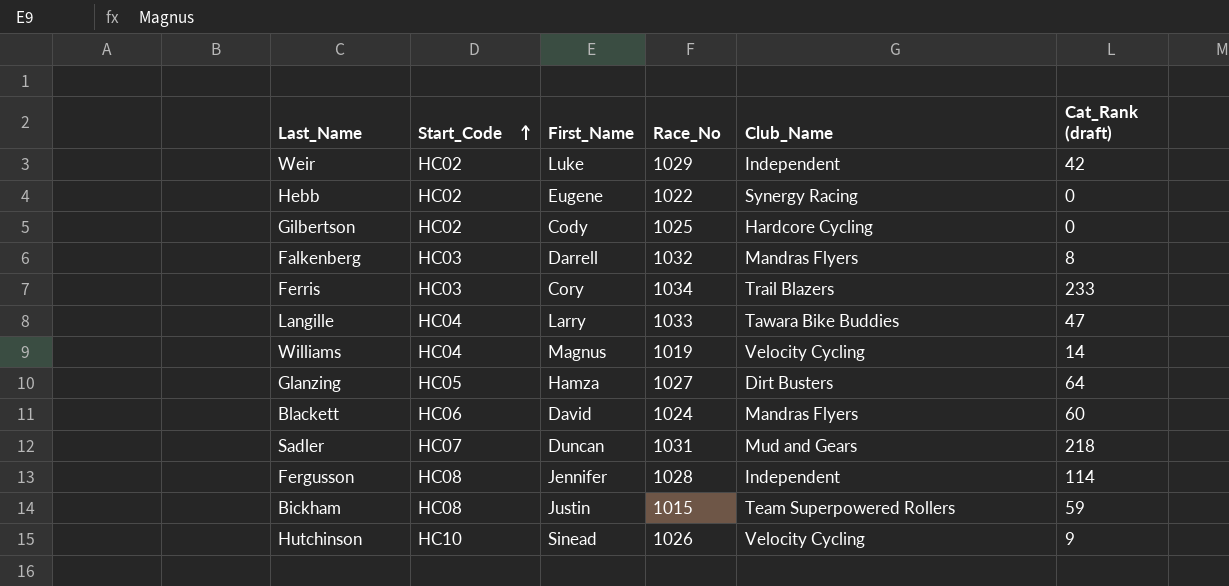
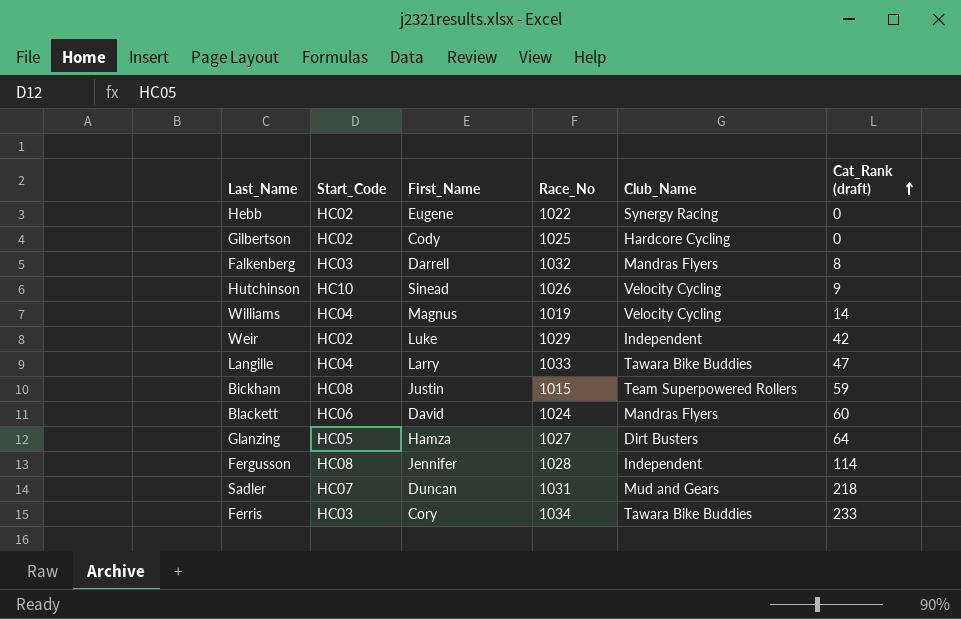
row order: Start_Code ascending -> Cat_Rank (draft) ascending
Ferris | Club_Name: Trail Blazers -> Tawara Bike Buddies

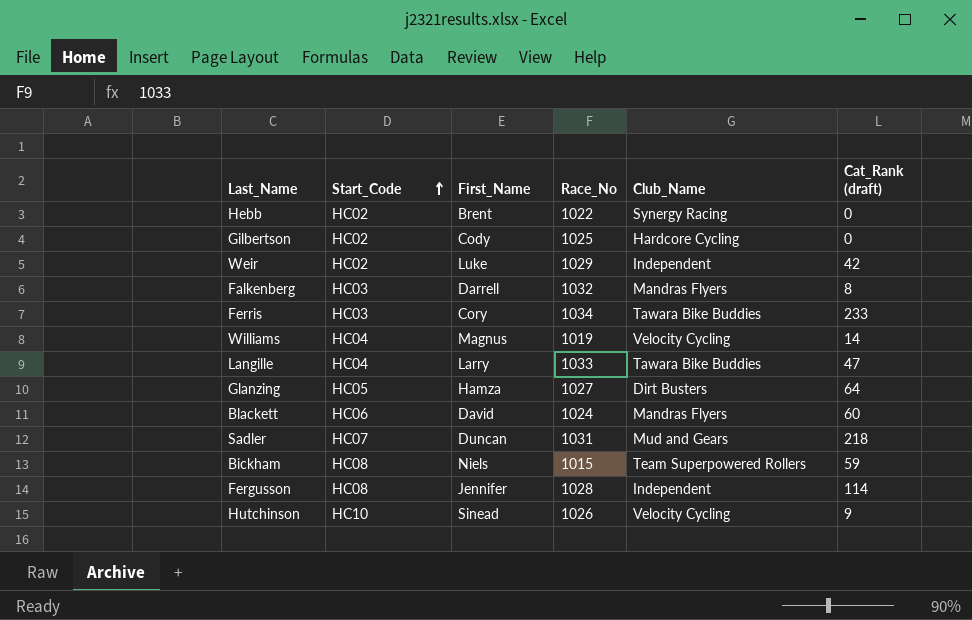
row order: Cat_Rank (draft) ascending -> Start_Code ascending
Hebb | First_Name: Eugene -> Brent
Bickham | First_Name: Justin -> Niels

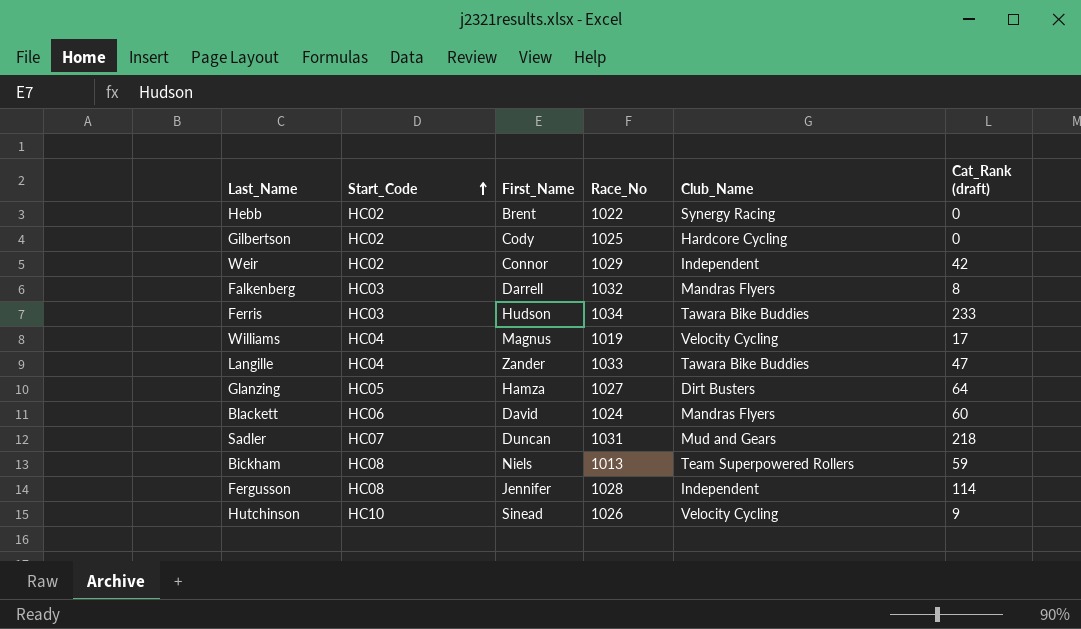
Weir | First_Name: Luke -> Connor
Ferris | First_Name: Cory -> Hudson
Williams | Cat_Rank (draft): 14 -> 17
Langille | First_Name: Larry -> Zander
Bickham | Race_No: 1015 -> 1013

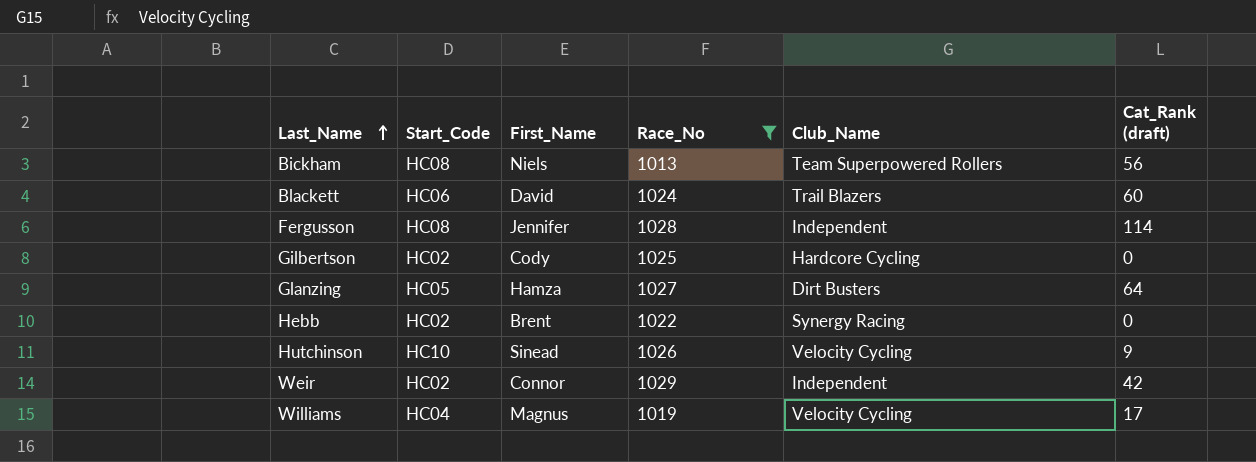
filter: none -> Race_No <= 1029
row order: Start_Code ascending -> Last_Name ascending
Bickham | Cat_Rank (draft): 59 -> 56
Blackett | Club_Name: Mandras Flyers -> Trail Blazers

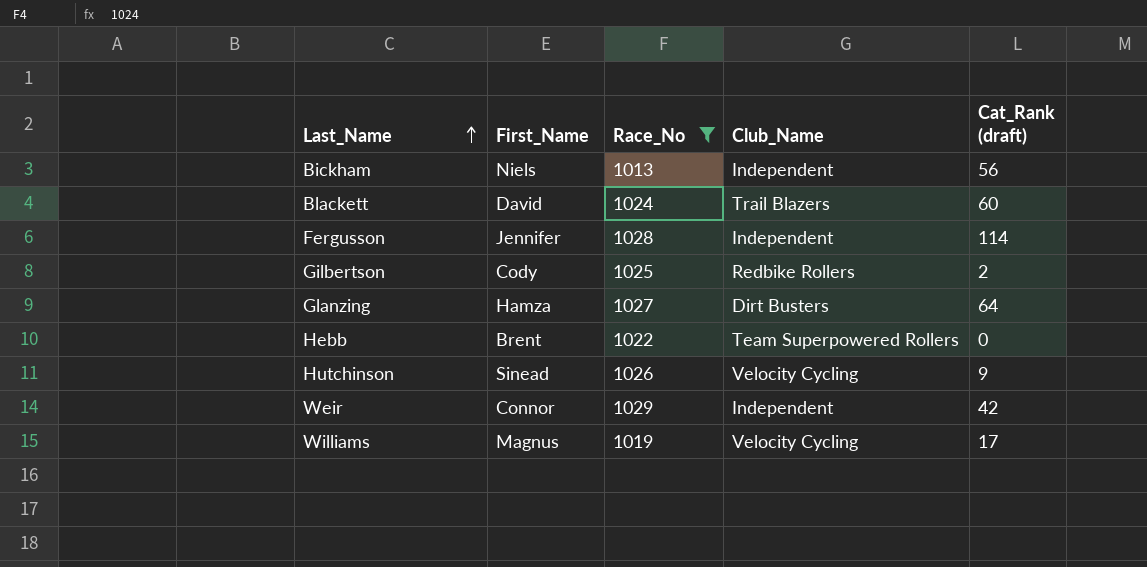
column Start_Code | position: 2 -> none
Bickham | Club_Name: Team Superpowered Rollers -> Independent
Gilbertson | Club_Name: Hardcore Cycling -> Redbike Rollers
Gilbertson | Cat_Rank (draft): 0 -> 2
Hebb | Club_Name: Synergy Racing -> Team Superpowered Rollers

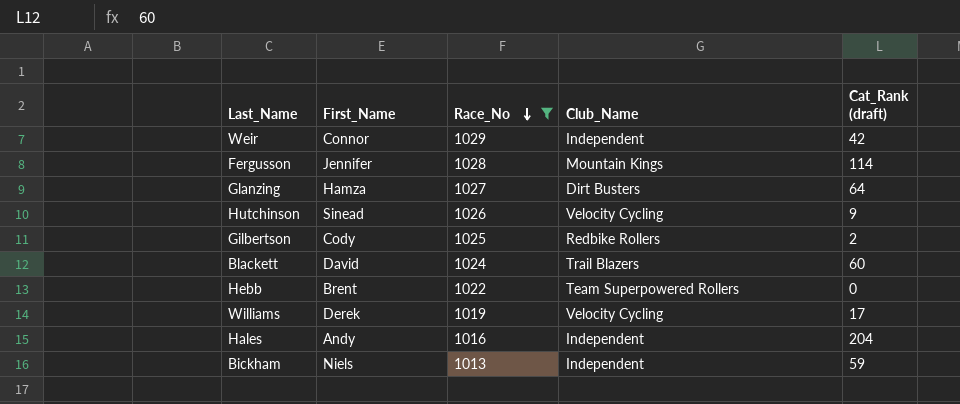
row order: Last_Name ascending -> Race_No descending
Fergusson | Club_Name: Independent -> Mountain Kings
Williams | First_Name: Magnus -> Derek
row Hales: none -> Andy | 1016 | Independent | 204
Bickham | Cat_Rank (draft): 56 -> 59

